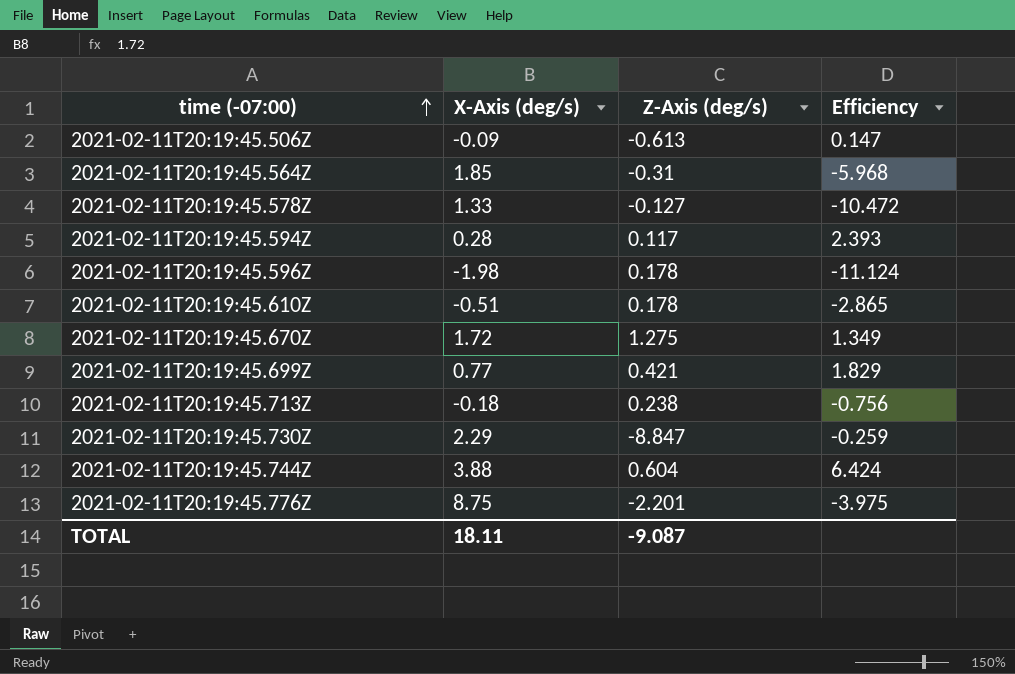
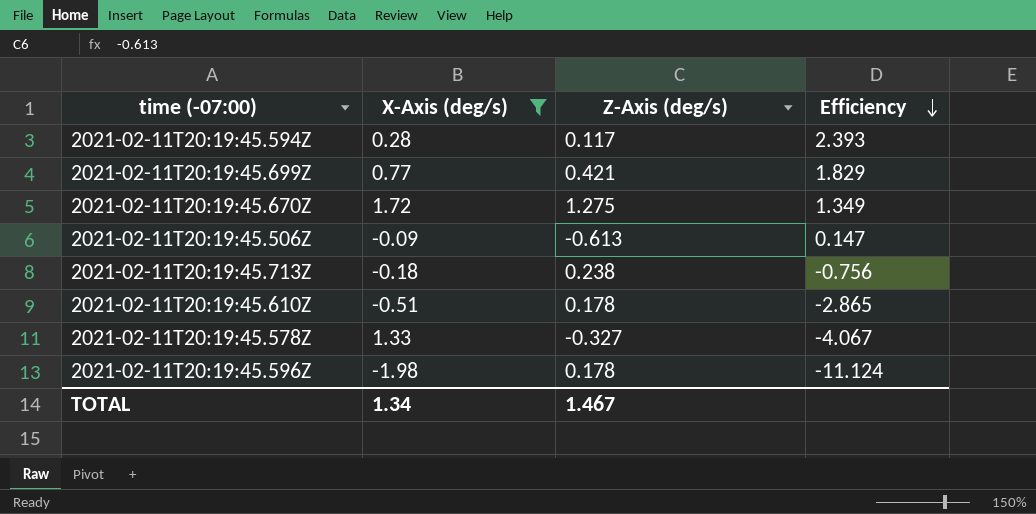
filter: none -> X-Axis (deg/s) <= 1.72
row order: time (-07:00) ascending -> Efficiency descending
2021-02-11T20:19:45.578Z | Z-Axis (deg/s): -0.127 -> -0.327
2021-02-11T20:19:45.578Z | Efficiency: -10.472 -> -4.067
TOTAL | X-Axis (deg/s): 18.11 -> 1.34
TOTAL | Z-Axis (deg/s): -9.087 -> 1.467

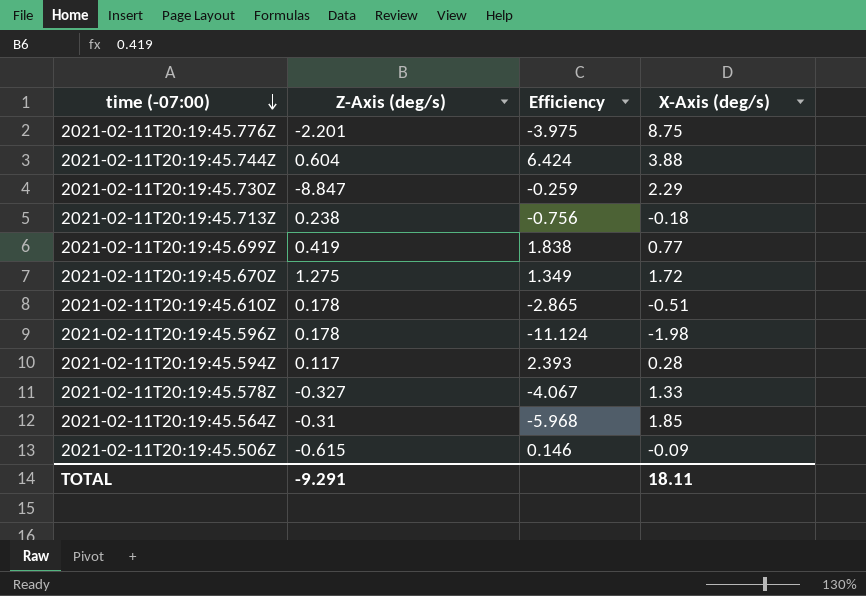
filter: X-Axis (deg/s) <= 1.72 -> none
row order: Efficiency descending -> time (-07:00) descending
column X-Axis (deg/s) | position: 2 -> 4
2021-02-11T20:19:45.699Z | Z-Axis (deg/s): 0.421 -> 0.419
2021-02-11T20:19:45.699Z | Efficiency: 1.829 -> 1.838
2021-02-11T20:19:45.506Z | Z-Axis (deg/s): -0.613 -> -0.615
2021-02-11T20:19:45.506Z | Efficiency: 0.147 -> 0.146
TOTAL | Z-Axis (deg/s): 1.467 -> -9.291
TOTAL | X-Axis (deg/s): 1.34 -> 18.11

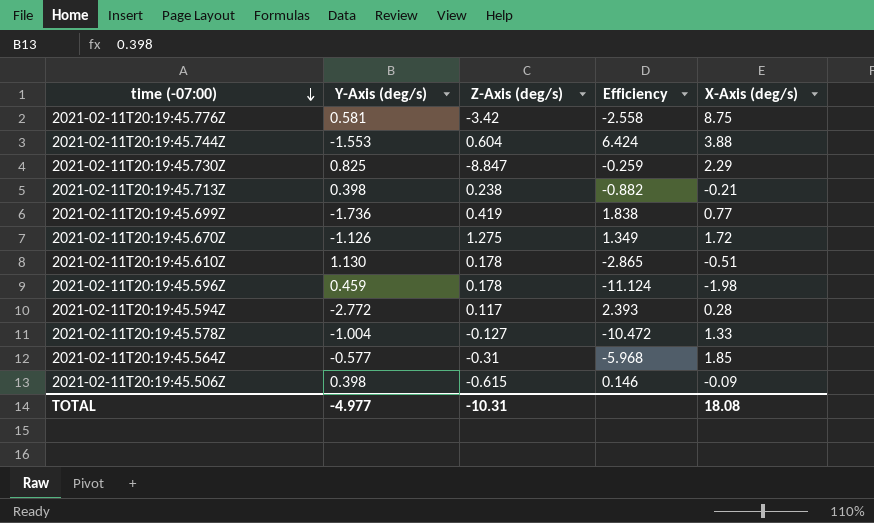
column Y-Axis (deg/s) | position: none -> 2
2021-02-11T20:19:45.776Z | Z-Axis (deg/s): -2.201 -> -3.42
2021-02-11T20:19:45.776Z | Efficiency: -3.975 -> -2.558
2021-02-11T20:19:45.713Z | Efficiency: -0.756 -> -0.882
2021-02-11T20:19:45.713Z | X-Axis (deg/s): -0.18 -> -0.21
2021-02-11T20:19:45.578Z | Z-Axis (deg/s): -0.327 -> -0.127
2021-02-11T20:19:45.578Z | Efficiency: -4.067 -> -10.472
TOTAL | Z-Axis (deg/s): -9.291 -> -10.31
TOTAL | X-Axis (deg/s): 18.11 -> 18.08

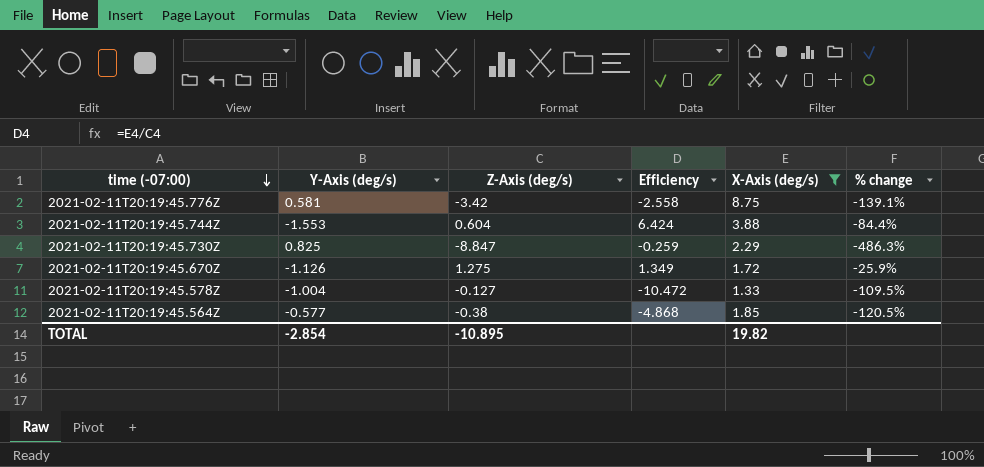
filter: none -> X-Axis (deg/s) >= 1.33
column % change | formula: none -> ([Z-Axis (deg/s)] - [X-Axis (deg/s)]) / [X-Axis (deg/s)]
2021-02-11T20:19:45.564Z | Z-Axis (deg/s): -0.31 -> -0.38
2021-02-11T20:19:45.564Z | Efficiency: -5.968 -> -4.868
TOTAL | Y-Axis (deg/s): -4.977 -> -2.854
TOTAL | Z-Axis (deg/s): -10.31 -> -10.895
TOTAL | X-Axis (deg/s): 18.08 -> 19.82

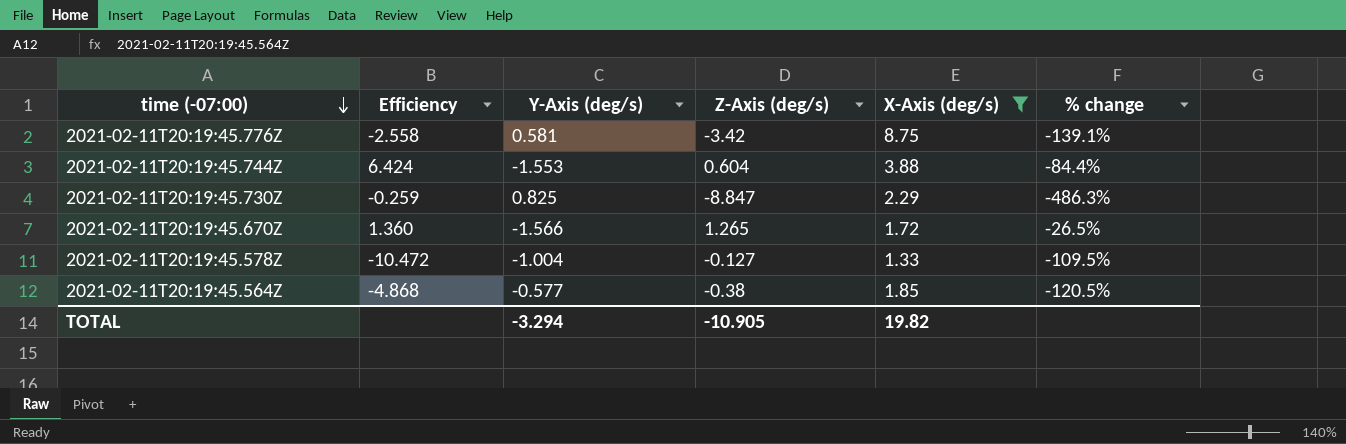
column Efficiency | position: 4 -> 2
2021-02-11T20:19:45.670Z | Efficiency: 1.349 -> 1.360
2021-02-11T20:19:45.670Z | Y-Axis (deg/s): -1.126 -> -1.566
2021-02-11T20:19:45.670Z | Z-Axis (deg/s): 1.275 -> 1.265
2021-02-11T20:19:45.670Z | % change: -25.9% -> -26.5%
TOTAL | Y-Axis (deg/s): -2.854 -> -3.294
TOTAL | Z-Axis (deg/s): -10.895 -> -10.905

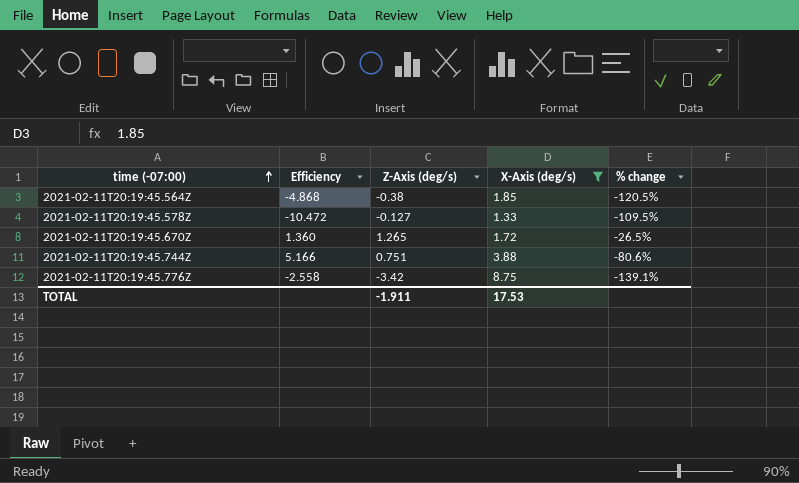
row order: time (-07:00) descending -> time (-07:00) ascending
column Y-Axis (deg/s) | position: 3 -> none
row 2021-02-11T20:19:45.730Z: -0.259 | 0.825 | -8.847 | 2.29 | -486.3% -> none
2021-02-11T20:19:45.744Z | Efficiency: 6.424 -> 5.166
2021-02-11T20:19:45.744Z | Z-Axis (deg/s): 0.604 -> 0.751
2021-02-11T20:19:45.744Z | % change: -84.4% -> -80.6%
TOTAL | Z-Axis (deg/s): -10.905 -> -1.911
TOTAL | X-Axis (deg/s): 19.82 -> 17.53

